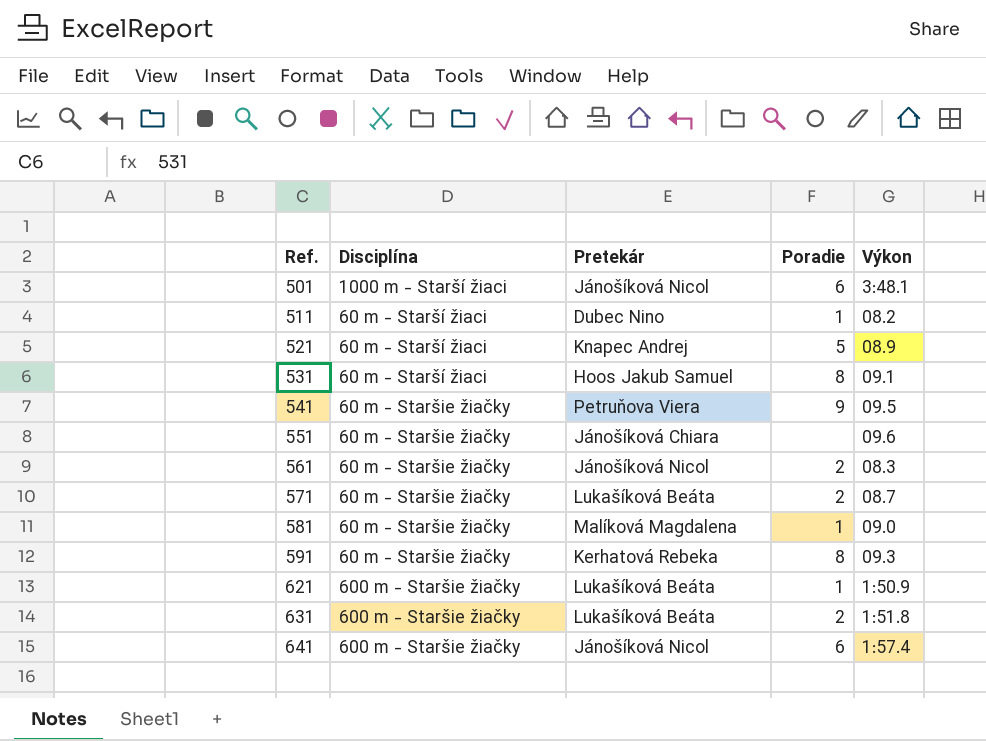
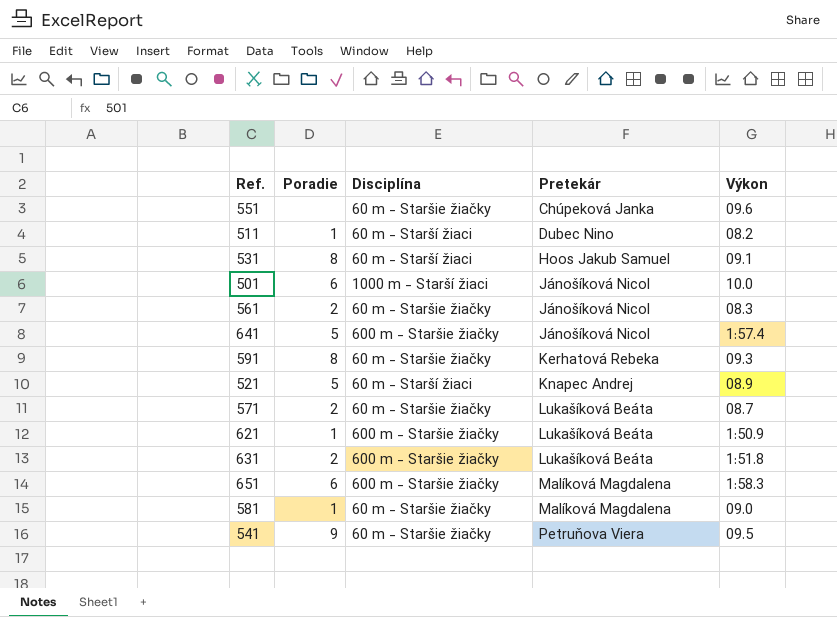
row order: Ref. ascending -> Pretekár ascending
column Poradie | position: 4 -> 2
551 | Pretekár: Jánošíková Chiara -> Chúpeková Janka
501 | Výkon: 3:48.1 -> 10.0
641 | Poradie: 6 -> 5
row 651: none -> 6 | 600 m - Staršie žiačky | Malíková Magdalena | 1:58.3

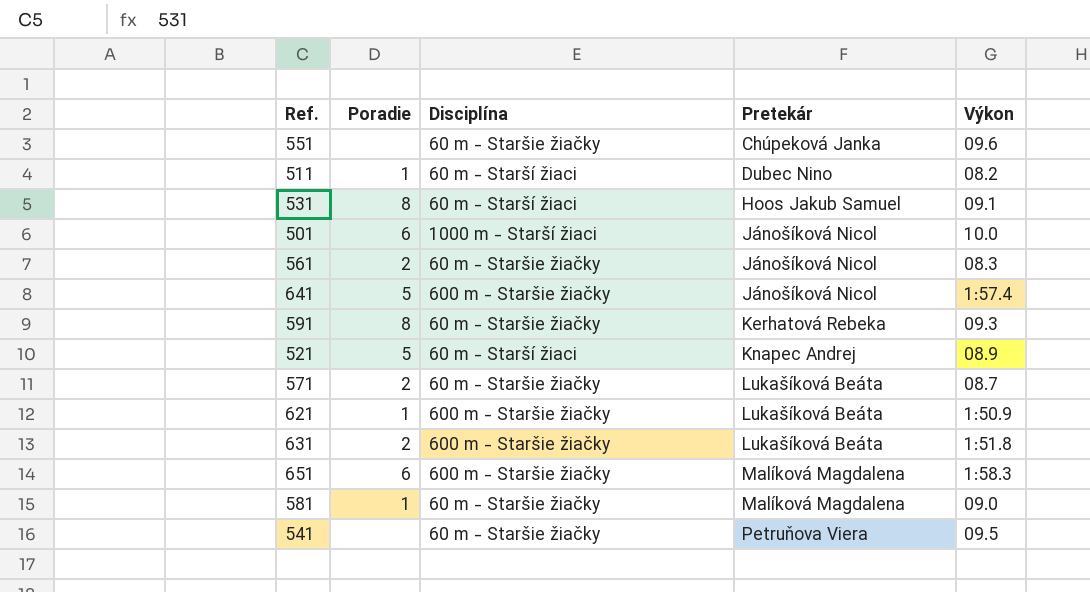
541 | Poradie: 9 -> none

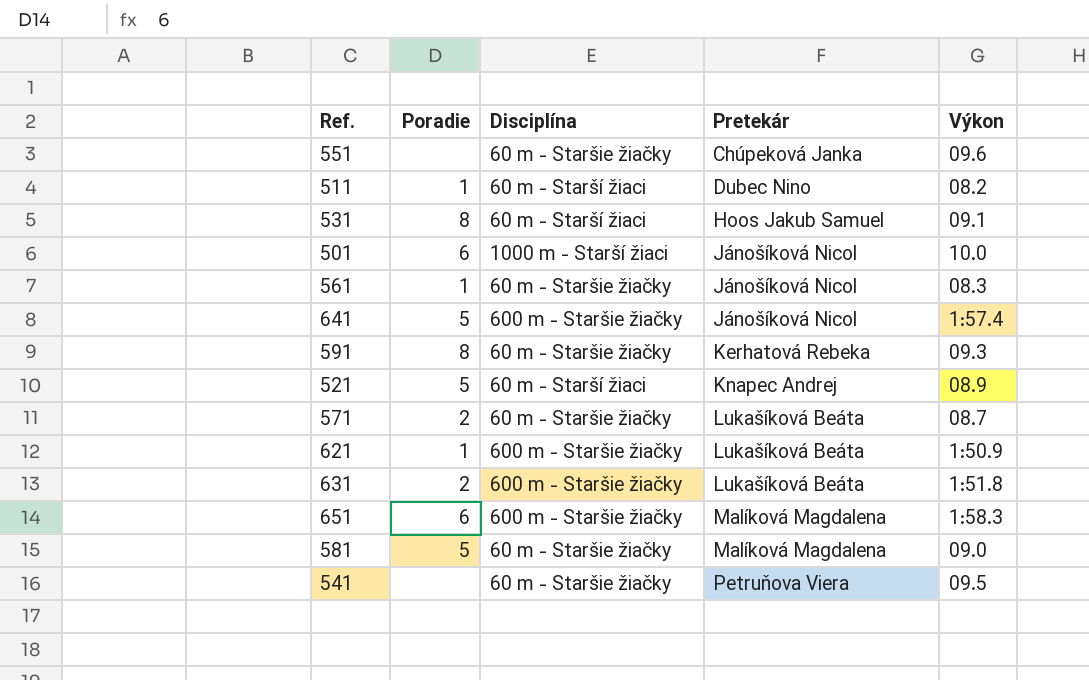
561 | Poradie: 2 -> 1
581 | Poradie: 1 -> 5

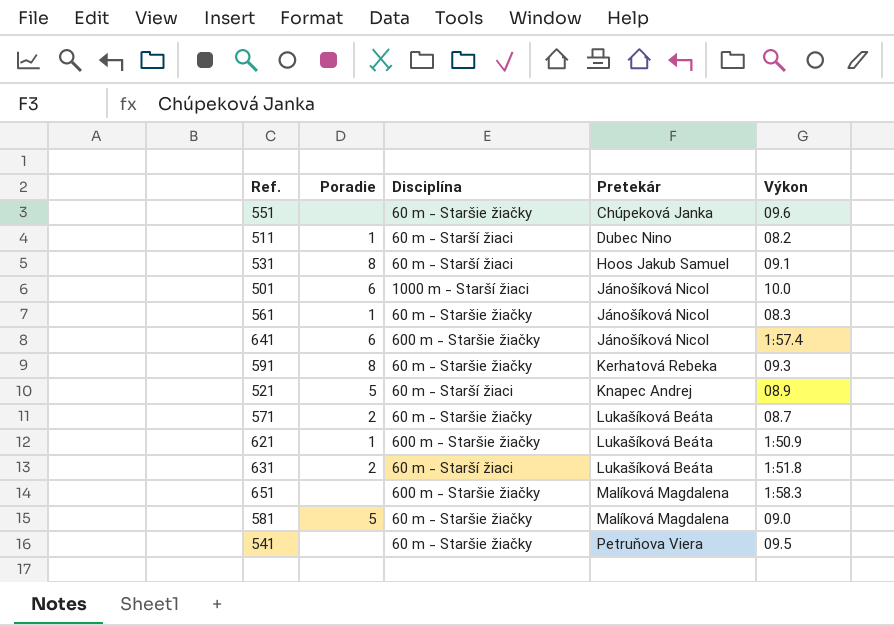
641 | Poradie: 5 -> 6
631 | Disciplína: 600 m - Staršie žiačky -> 60 m - Starší žiaci
651 | Poradie: 6 -> none

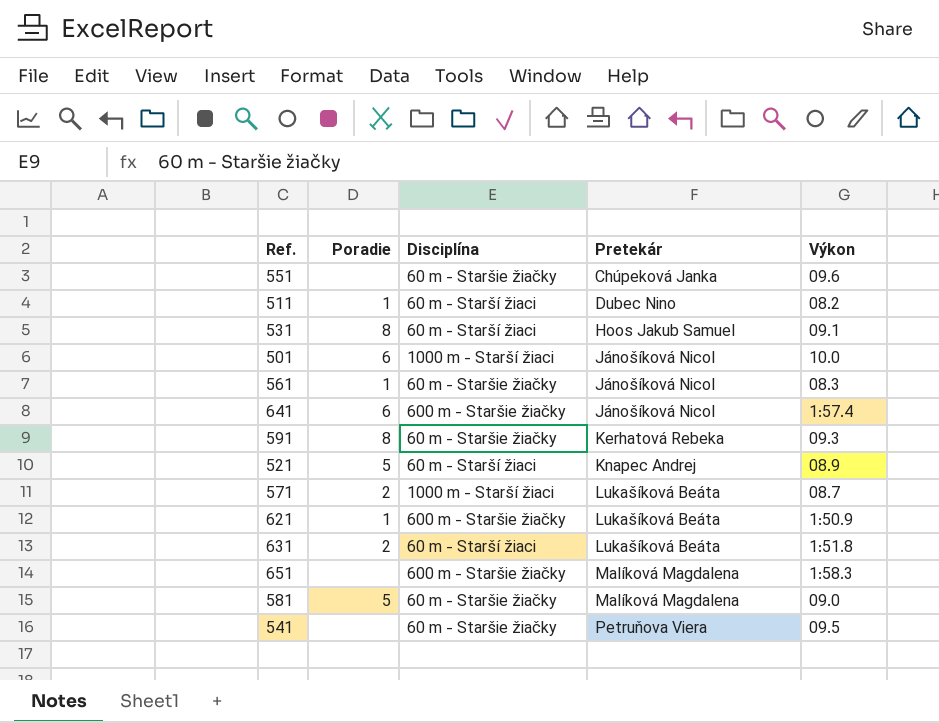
571 | Disciplína: 60 m - Staršie žiačky -> 1000 m - Starší žiaci

